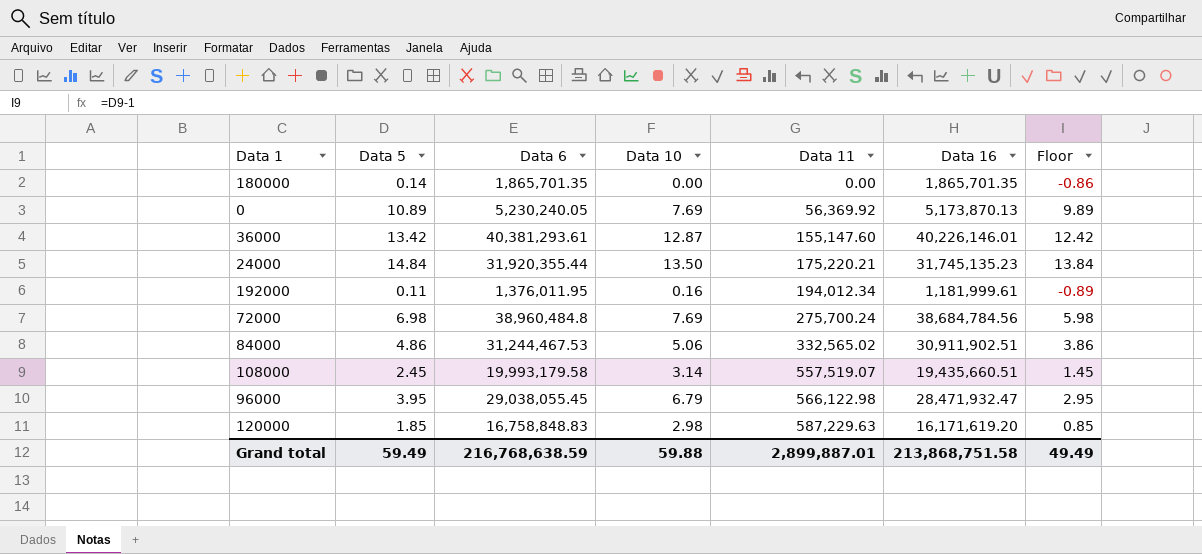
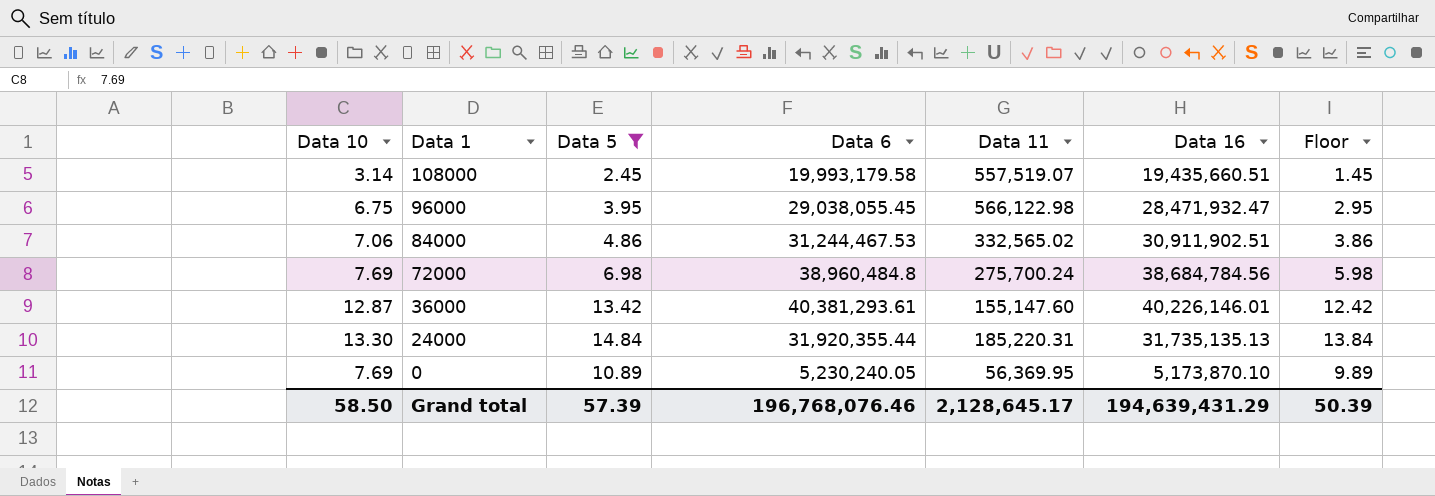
filter: none -> Data 5 >= 2.45
row order: Data 11 ascending -> Data 1 descending
column Data 10 | position: 4 -> 1
96000 | Data 10: 6.79 -> 6.75
84000 | Data 10: 5.06 -> 7.06
24000 | Data 10: 13.50 -> 13.30
24000 | Data 11: 175,220.21 -> 185,220.31
24000 | Data 16: 31,745,135.23 -> 31,735,135.13
0 | Data 11: 56,369.92 -> 56,369.95
0 | Data 16: 5,173,870.13 -> 5,173,870.10
Grand total | Data 10: 59.88 -> 58.50
Grand total | Data 5: 59.49 -> 57.39
Grand total | Data 6: 216,768,638.59 -> 196,768,076.46
Grand total | Data 11: 2,899,887.01 -> 2,128,645.17
Grand total | Data 16: 213,868,751.58 -> 194,639,431.29
Grand total | Floor: 49.49 -> 50.39

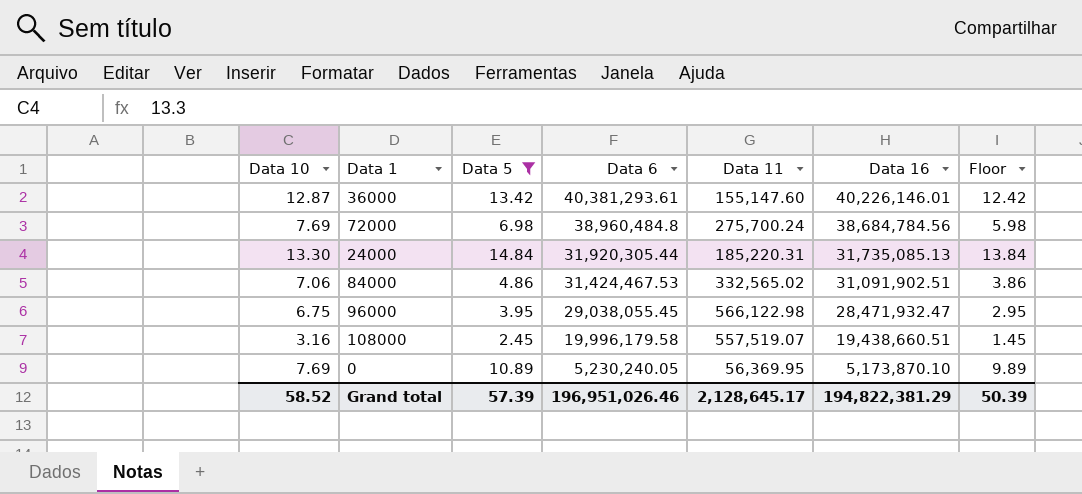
row order: Data 1 descending -> Data 6 descending
24000 | Data 6: 31,920,355.44 -> 31,920,305.44
24000 | Data 16: 31,735,135.13 -> 31,735,085.13
84000 | Data 6: 31,244,467.53 -> 31,424,467.53
84000 | Data 16: 30,911,902.51 -> 31,091,902.51
108000 | Data 10: 3.14 -> 3.16
108000 | Data 6: 19,993,179.58 -> 19,996,179.58
108000 | Data 16: 19,435,660.51 -> 19,438,660.51
Grand total | Data 10: 58.50 -> 58.52
Grand total | Data 6: 196,768,076.46 -> 196,951,026.46
Grand total | Data 16: 194,639,431.29 -> 194,822,381.29

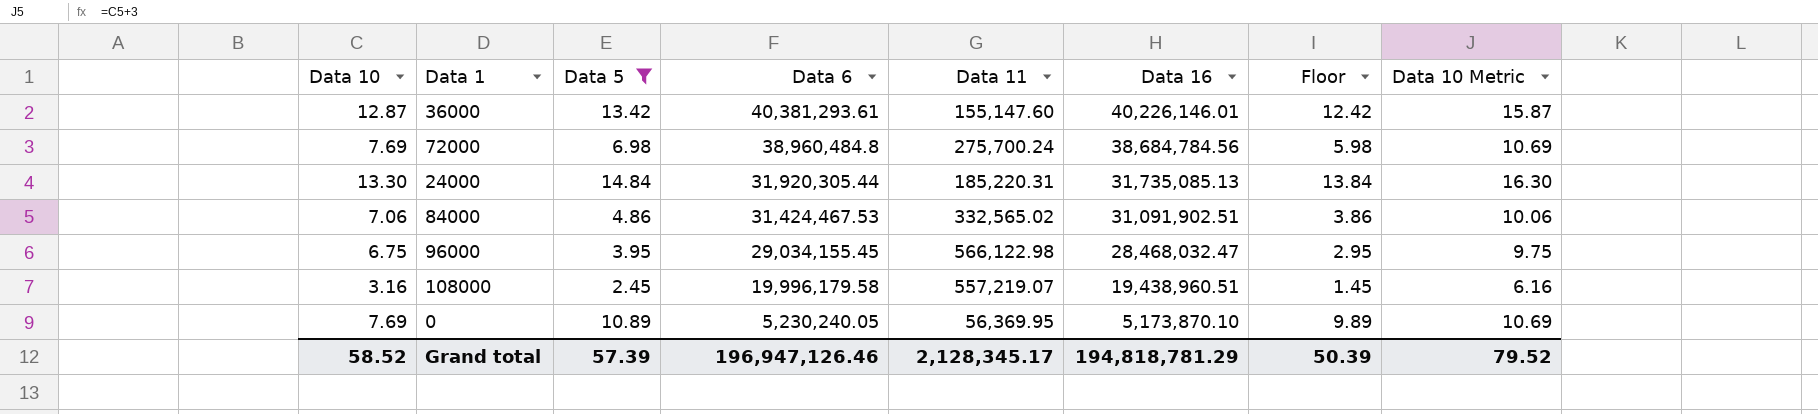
column Data 10 Metric | formula: none -> [Data 10] + 3
96000 | Data 6: 29,038,055.45 -> 29,034,155.45
96000 | Data 16: 28,471,932.47 -> 28,468,032.47
108000 | Data 11: 557,519.07 -> 557,219.07
108000 | Data 16: 19,438,660.51 -> 19,438,960.51
Grand total | Data 6: 196,951,026.46 -> 196,947,126.46
Grand total | Data 11: 2,128,645.17 -> 2,128,345.17
Grand total | Data 16: 194,822,381.29 -> 194,818,781.29

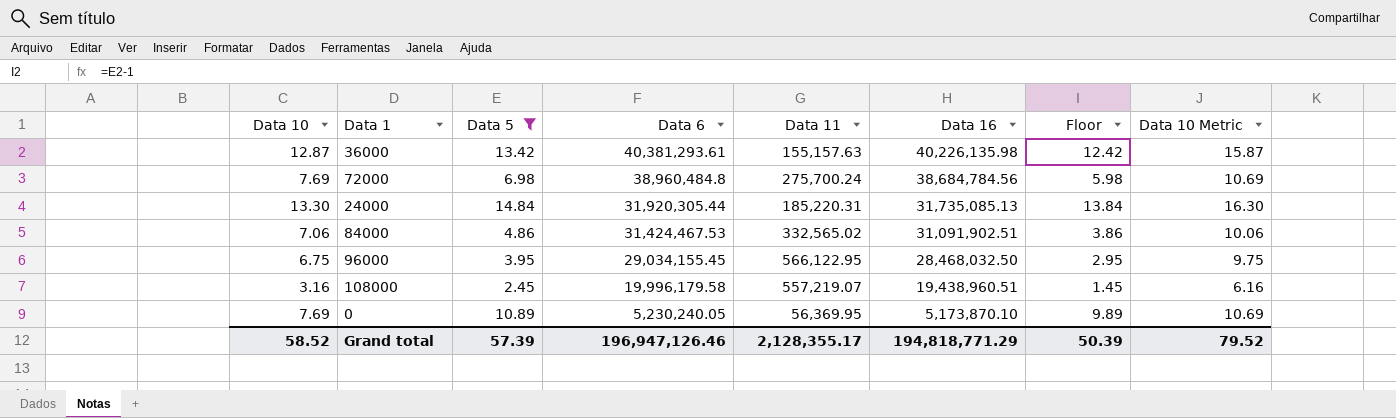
36000 | Data 11: 155,147.60 -> 155,157.63
36000 | Data 16: 40,226,146.01 -> 40,226,135.98
96000 | Data 11: 566,122.98 -> 566,122.95
96000 | Data 16: 28,468,032.47 -> 28,468,032.50
Grand total | Data 11: 2,128,345.17 -> 2,128,355.17
Grand total | Data 16: 194,818,781.29 -> 194,818,771.29

